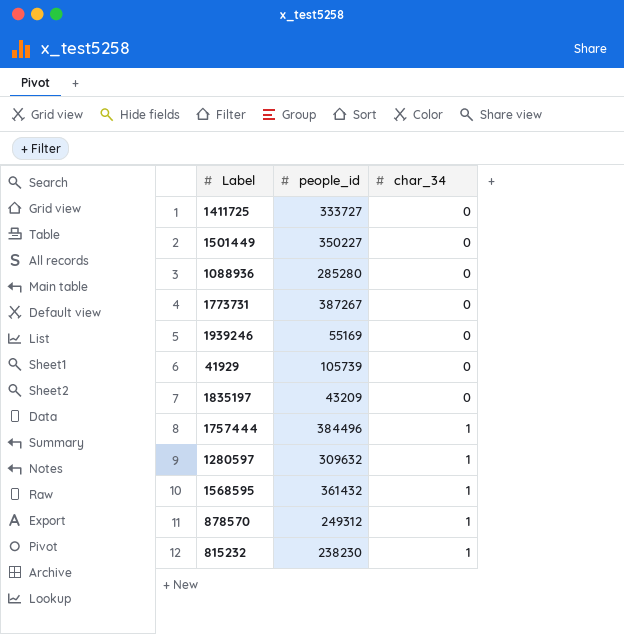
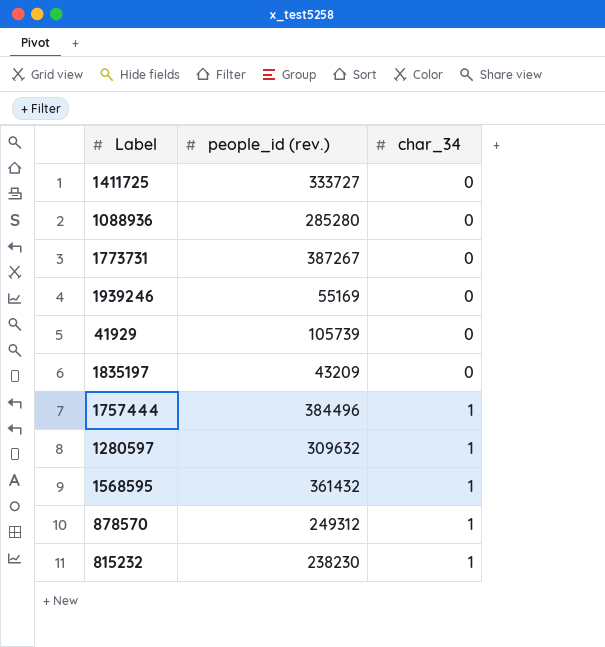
column name: people_id -> people_id (rev.)
row 1501449: 350227 | 0 -> none

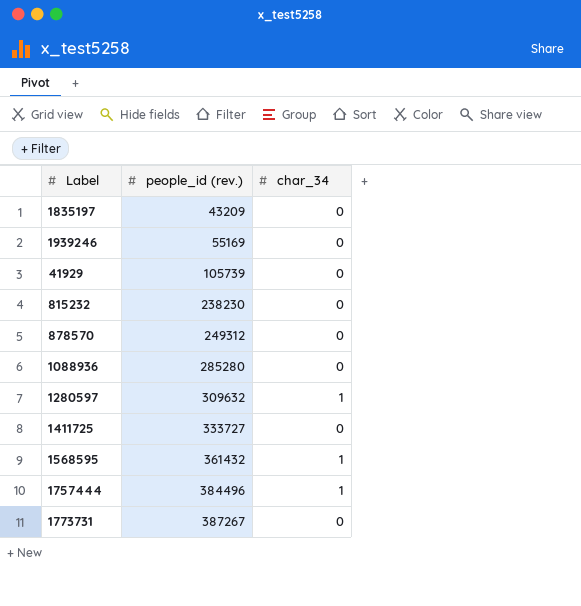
row order: char_34 ascending -> people_id (rev.) ascending
815232 | char_34: 1 -> 0
878570 | char_34: 1 -> 0

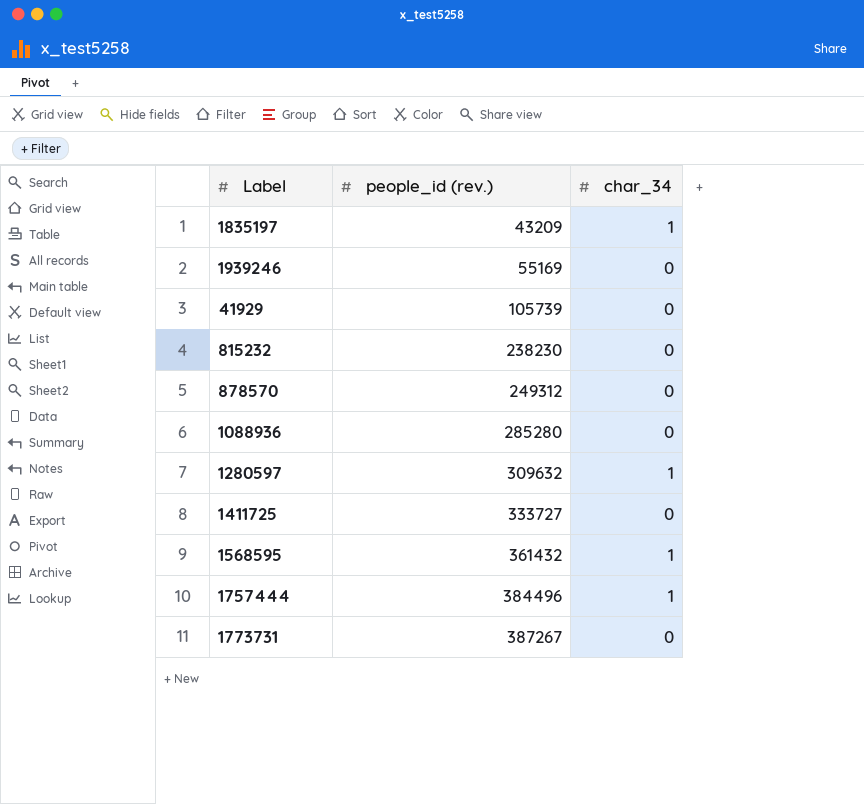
1835197 | char_34: 0 -> 1

